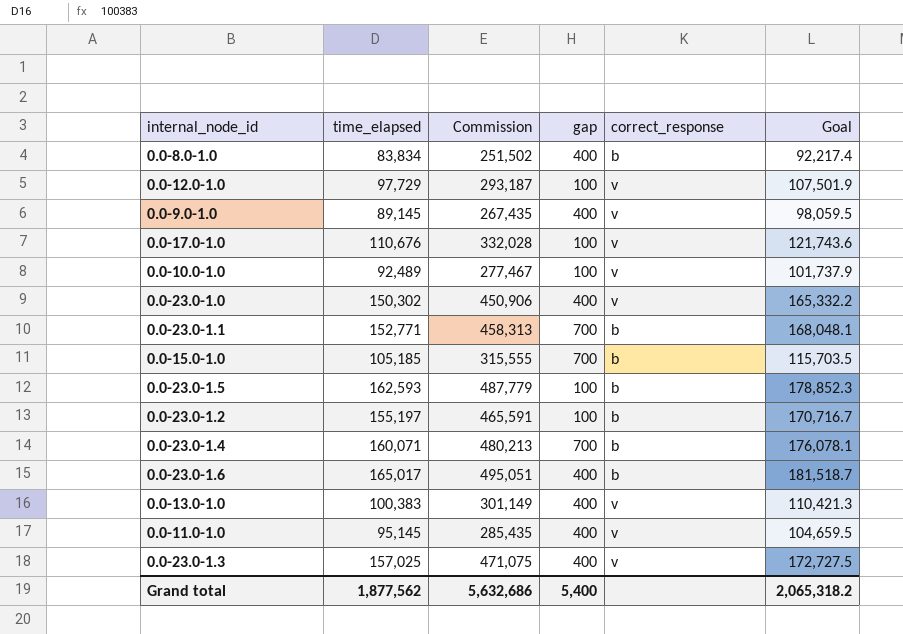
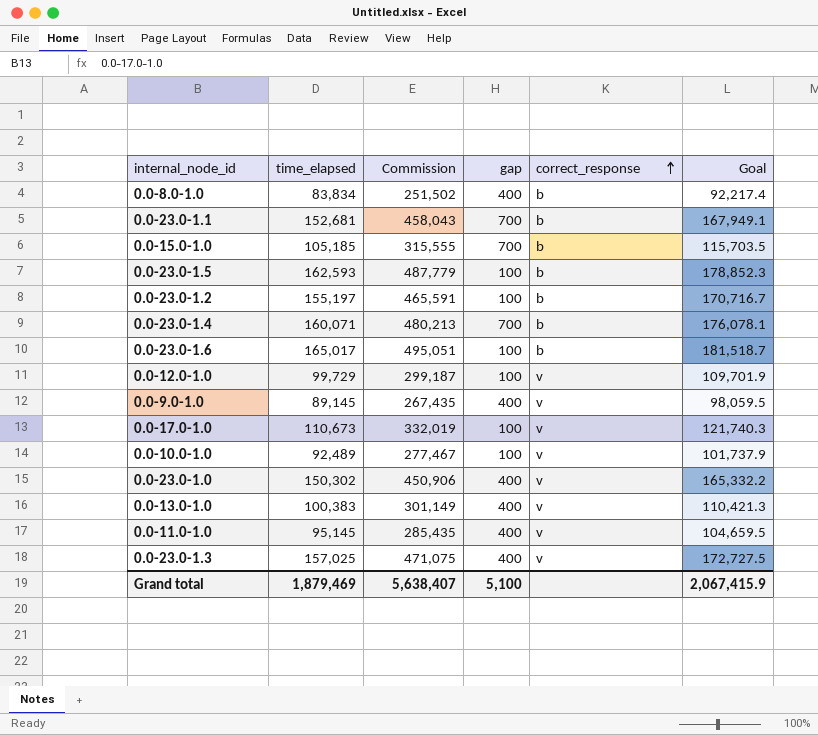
row order: none -> correct_response ascending
0.0-23.0-1.1 | time_elapsed: 152,771 -> 152,681
0.0-23.0-1.1 | Commission: 458,313 -> 458,043
0.0-23.0-1.1 | Goal: 168,048.1 -> 167,949.1
0.0-23.0-1.6 | gap: 400 -> 100
0.0-12.0-1.0 | time_elapsed: 97,729 -> 99,729
0.0-12.0-1.0 | Commission: 293,187 -> 299,187
0.0-12.0-1.0 | Goal: 107,501.9 -> 109,701.9
0.0-17.0-1.0 | time_elapsed: 110,676 -> 110,673
0.0-17.0-1.0 | Commission: 332,028 -> 332,019
0.0-17.0-1.0 | Goal: 121,743.6 -> 121,740.3
Grand total | time_elapsed: 1,877,562 -> 1,879,469
Grand total | Commission: 5,632,686 -> 5,638,407
Grand total | gap: 5,400 -> 5,100
Grand total | Goal: 2,065,318.2 -> 2,067,415.9

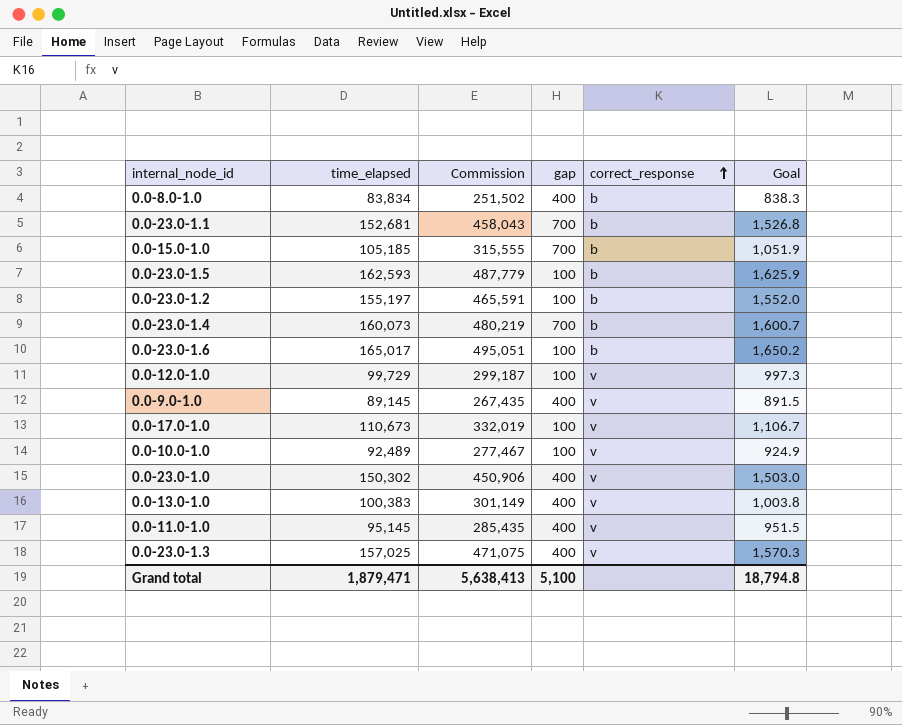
column Goal | formula: [time_elapsed] * 1.1 -> [time_elapsed] * 0.01
0.0-23.0-1.4 | time_elapsed: 160,071 -> 160,073
0.0-23.0-1.4 | Commission: 480,213 -> 480,219
Grand total | time_elapsed: 1,879,469 -> 1,879,471
Grand total | Commission: 5,638,407 -> 5,638,413
Grand total | Goal: 2,067,415.9 -> 18,794.8

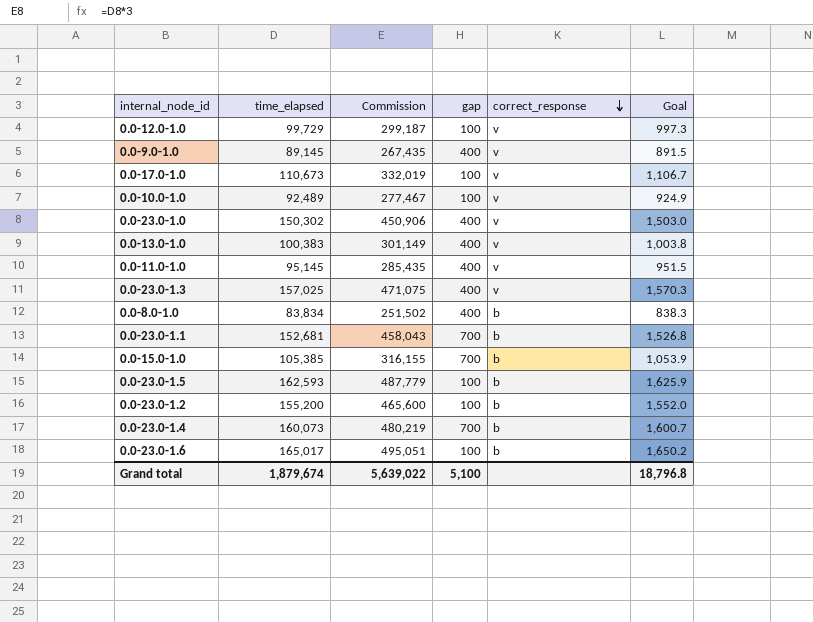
row order: correct_response ascending -> correct_response descending
0.0-15.0-1.0 | time_elapsed: 105,185 -> 105,385
0.0-15.0-1.0 | Commission: 315,555 -> 316,155
0.0-15.0-1.0 | Goal: 1,051.9 -> 1,053.9
0.0-23.0-1.2 | time_elapsed: 155,197 -> 155,200
0.0-23.0-1.2 | Commission: 465,591 -> 465,600
Grand total | time_elapsed: 1,879,471 -> 1,879,674
Grand total | Commission: 5,638,413 -> 5,639,022
Grand total | Goal: 18,794.8 -> 18,796.8

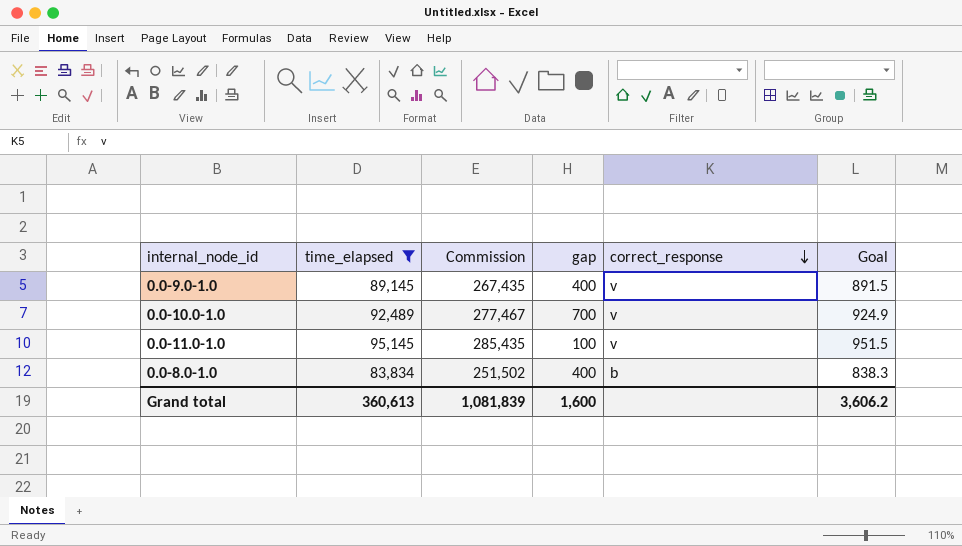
filter: none -> time_elapsed <= 95,145
0.0-10.0-1.0 | gap: 100 -> 700
0.0-11.0-1.0 | gap: 400 -> 100
Grand total | time_elapsed: 1,879,674 -> 360,613
Grand total | Commission: 5,639,022 -> 1,081,839
Grand total | gap: 5,100 -> 1,600
Grand total | Goal: 18,796.8 -> 3,606.2

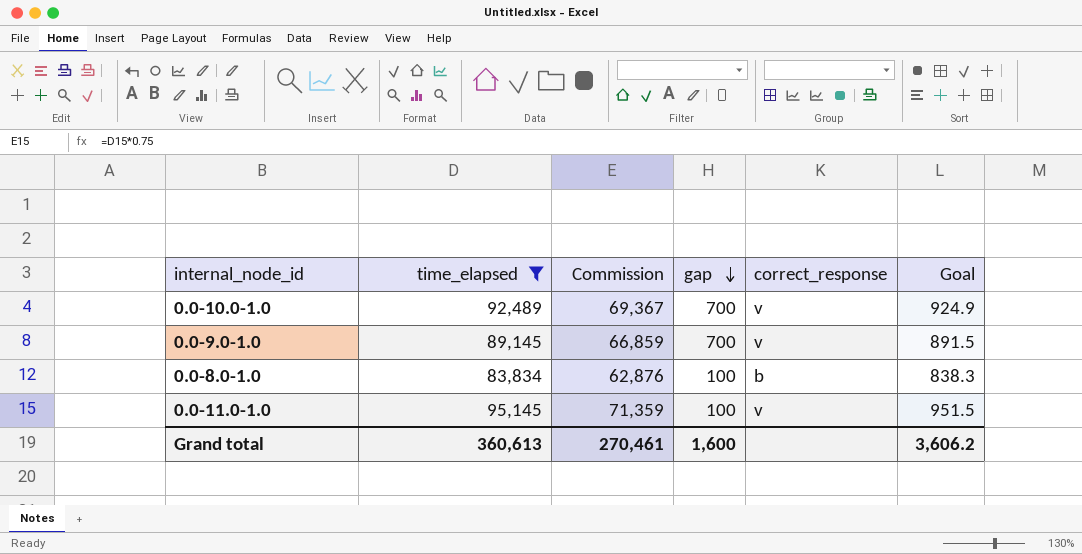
row order: correct_response descending -> gap descending
column Commission | formula: [time_elapsed] * 3 -> [time_elapsed] * 0.75
0.0-9.0-1.0 | gap: 400 -> 700
0.0-8.0-1.0 | gap: 400 -> 100
Grand total | Commission: 1,081,839 -> 270,461

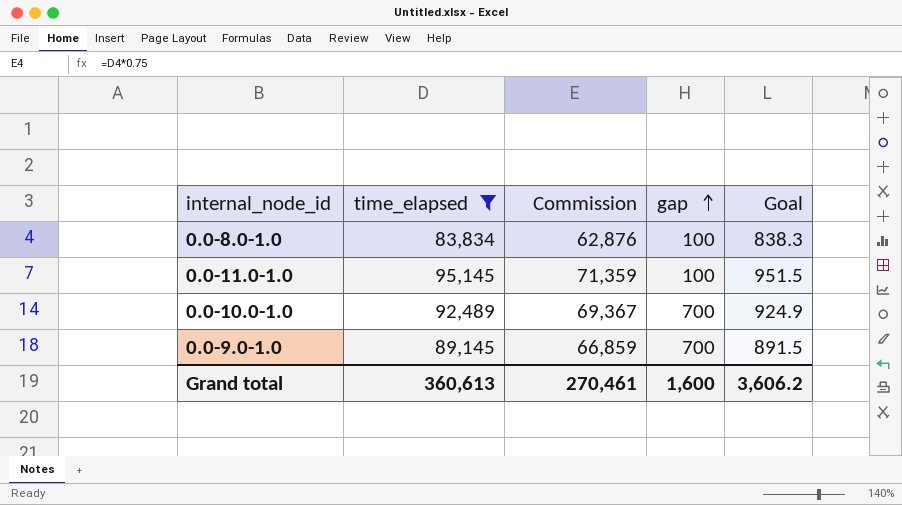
row order: gap descending -> gap ascending
column correct_response | position: 5 -> none

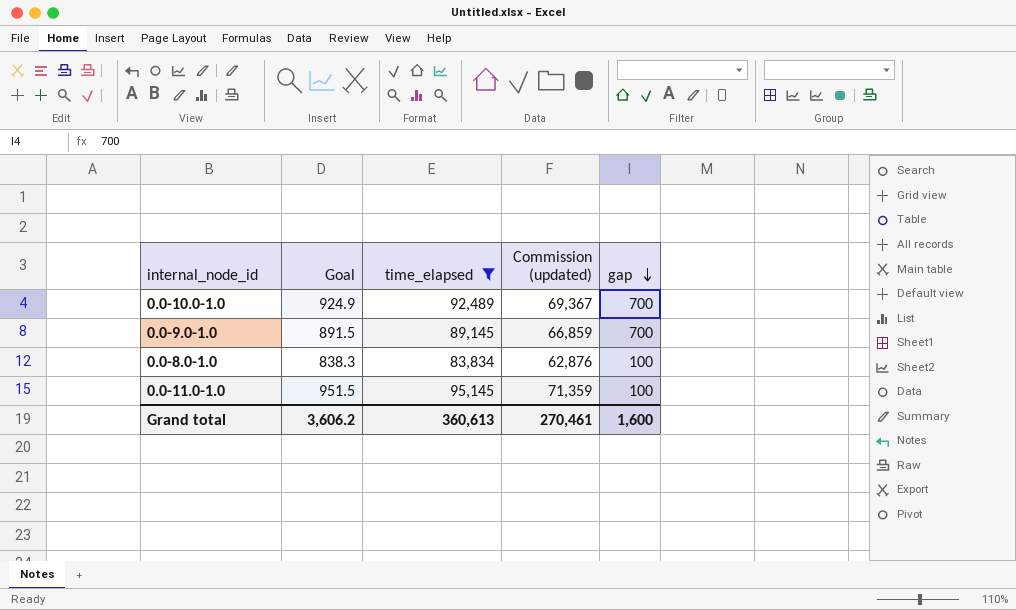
row order: gap ascending -> gap descending
column Goal | position: 5 -> 2
column name: Commission -> Commission (updated)

